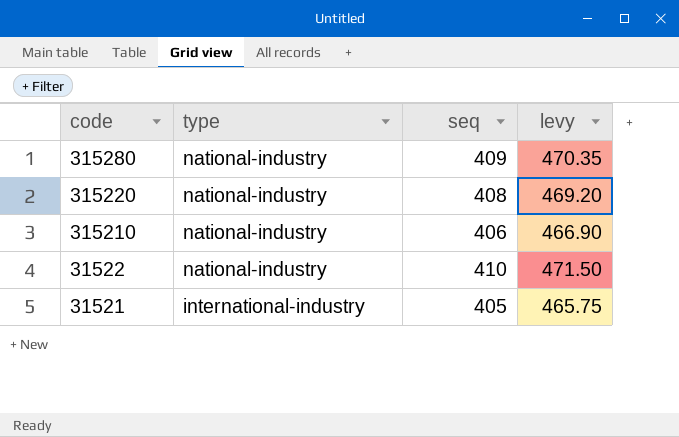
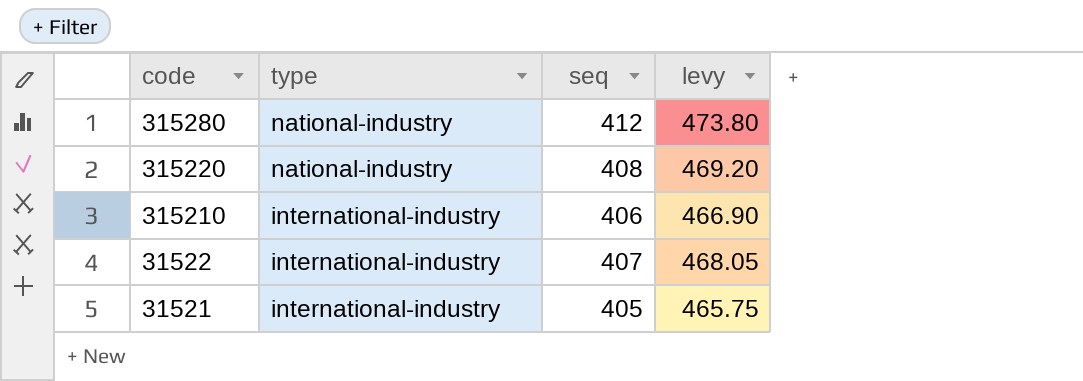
315280 | seq: 409 -> 412
315280 | levy: 470.35 -> 473.80
315210 | type: national-industry -> international-industry
31522 | type: national-industry -> international-industry
31522 | seq: 410 -> 407
31522 | levy: 471.50 -> 468.05

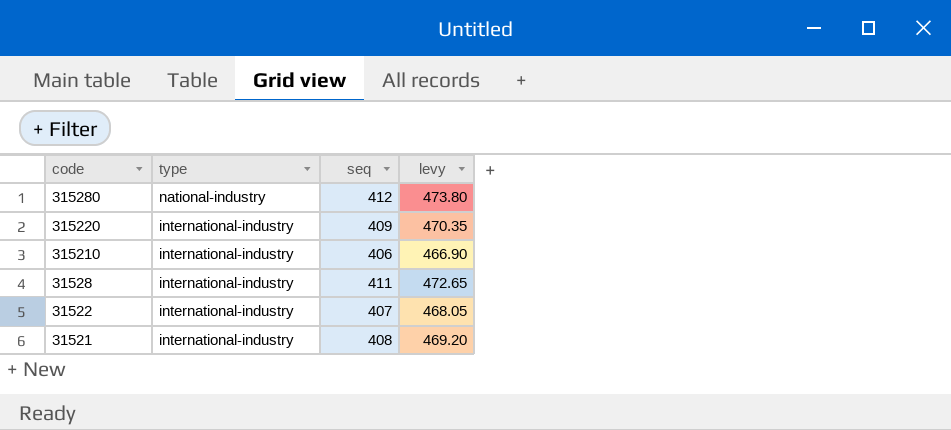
315220 | type: national-industry -> international-industry
315220 | seq: 408 -> 409
315220 | levy: 469.20 -> 470.35
row 31528: none -> international-industry | 411 | 472.65
31521 | seq: 405 -> 408
31521 | levy: 465.75 -> 469.20

